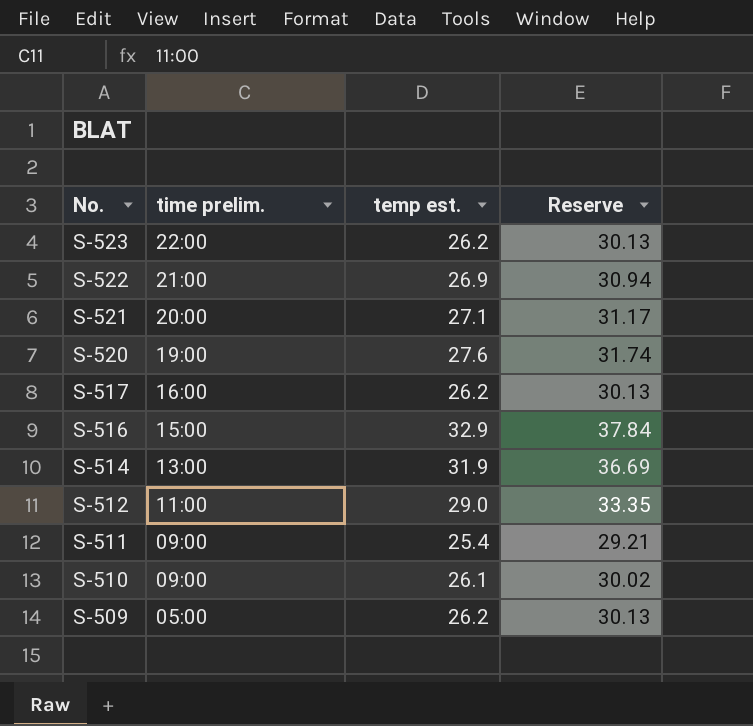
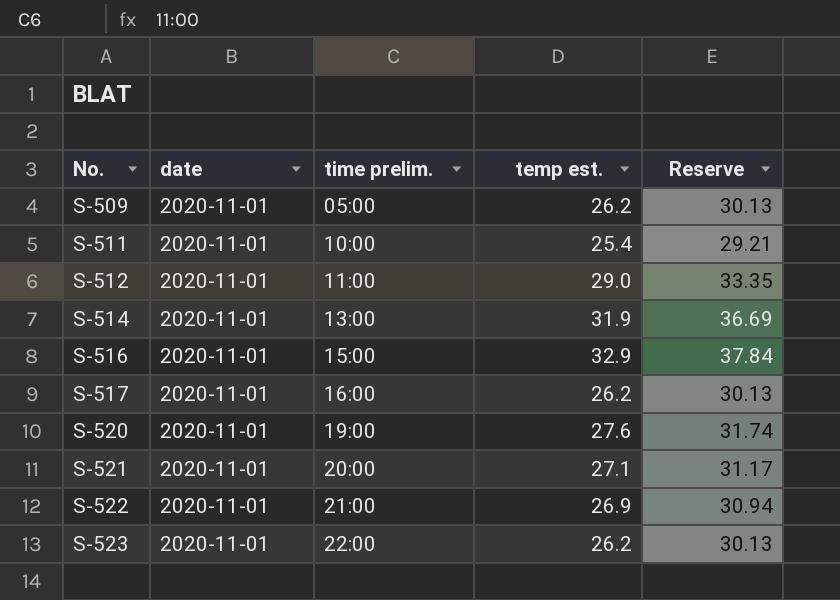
row order: No. descending -> No. ascending
column date | position: none -> 2
row S-510: 09:00 | 26.1 | 30.02 -> none
S-511 | time prelim.: 09:00 -> 10:00

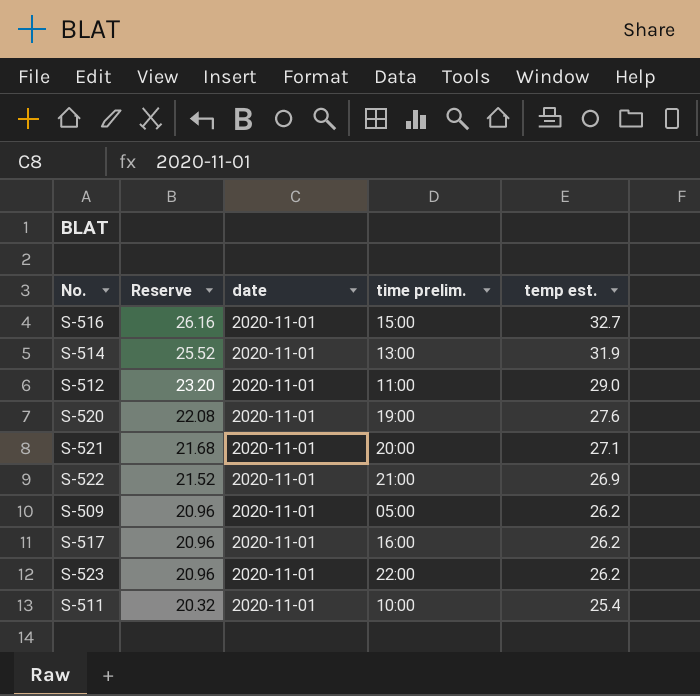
row order: No. ascending -> Reserve descending
column Reserve | formula: [temp est.] * 1.15 -> [temp est.] * 0.8
column Reserve | position: 5 -> 2
S-516 | temp est.: 32.9 -> 32.7

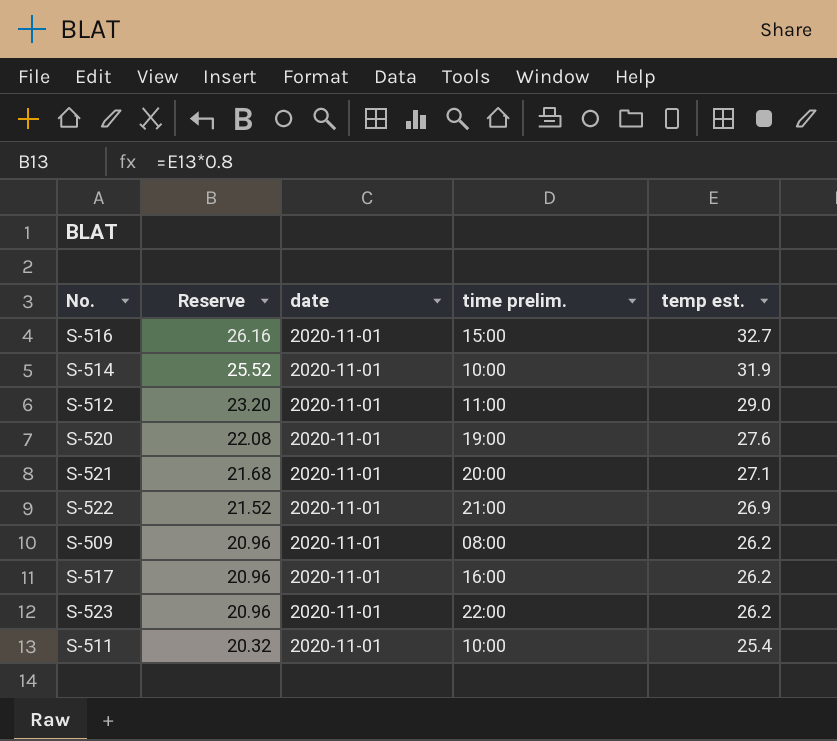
S-514 | time prelim.: 13:00 -> 10:00
S-509 | time prelim.: 05:00 -> 08:00

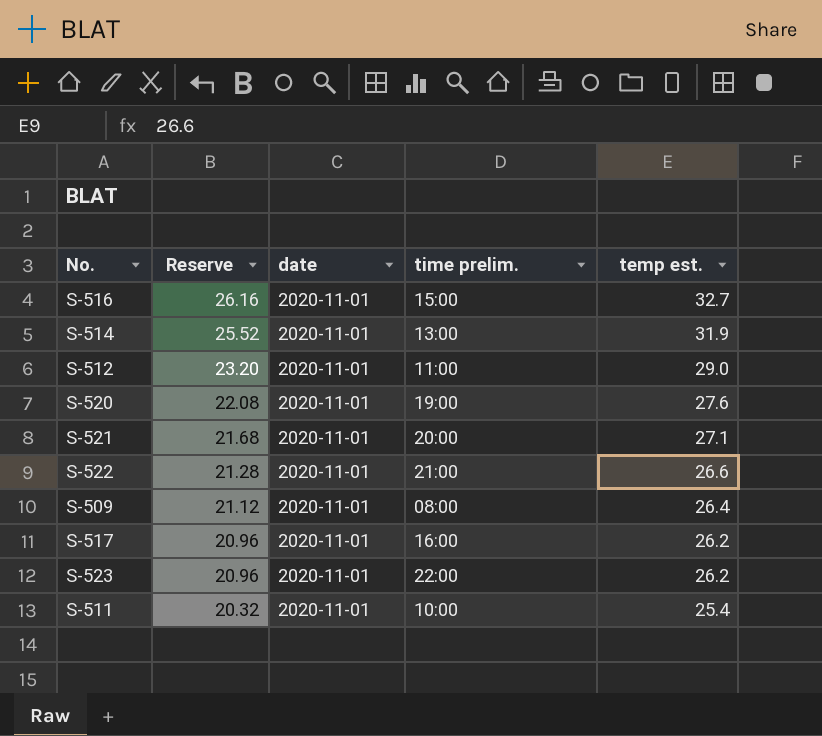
S-514 | time prelim.: 10:00 -> 13:00
S-522 | Reserve: 21.52 -> 21.28
S-522 | temp est.: 26.9 -> 26.6
S-509 | Reserve: 20.96 -> 21.12
S-509 | temp est.: 26.2 -> 26.4

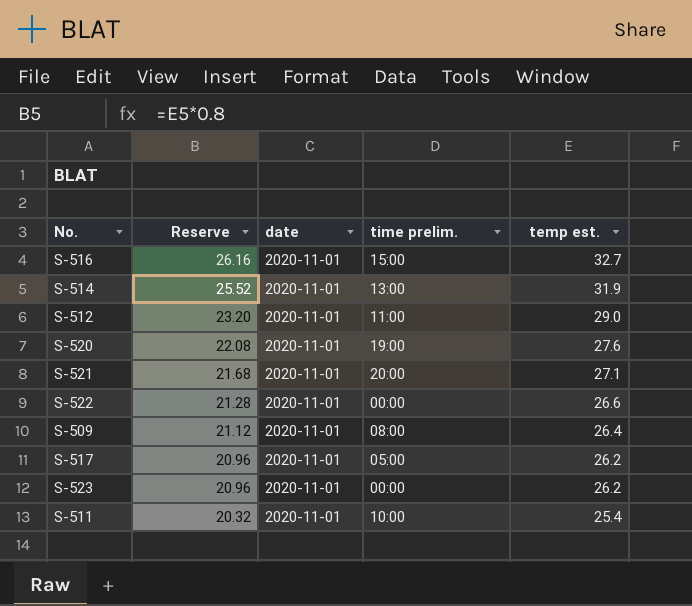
S-522 | time prelim.: 21:00 -> 00:00
S-517 | time prelim.: 16:00 -> 05:00
S-523 | time prelim.: 22:00 -> 00:00

